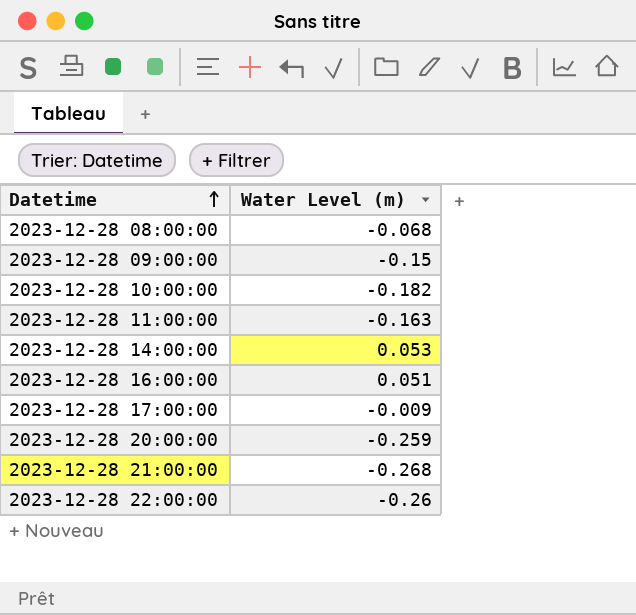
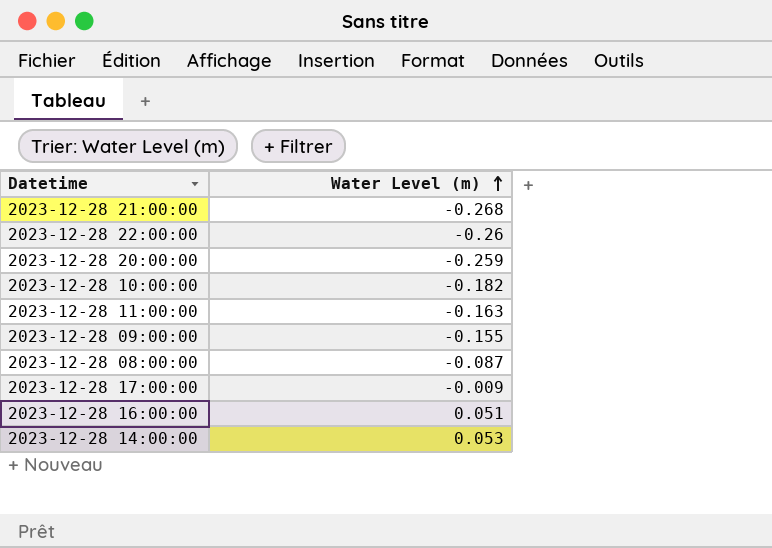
row order: Datetime ascending -> Water Level (m) ascending
2023-12-28 09:00:00 | Water Level (m): -0.15 -> -0.155
2023-12-28 08:00:00 | Water Level (m): -0.068 -> -0.087

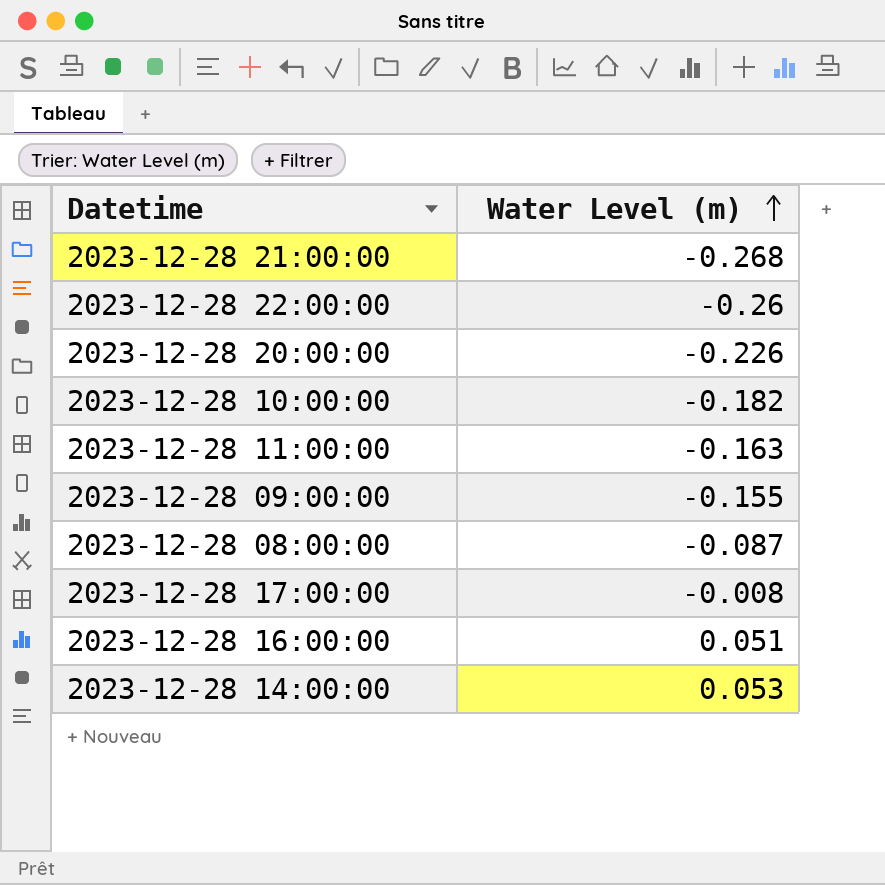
2023-12-28 20:00:00 | Water Level (m): -0.259 -> -0.226
2023-12-28 17:00:00 | Water Level (m): -0.009 -> -0.008

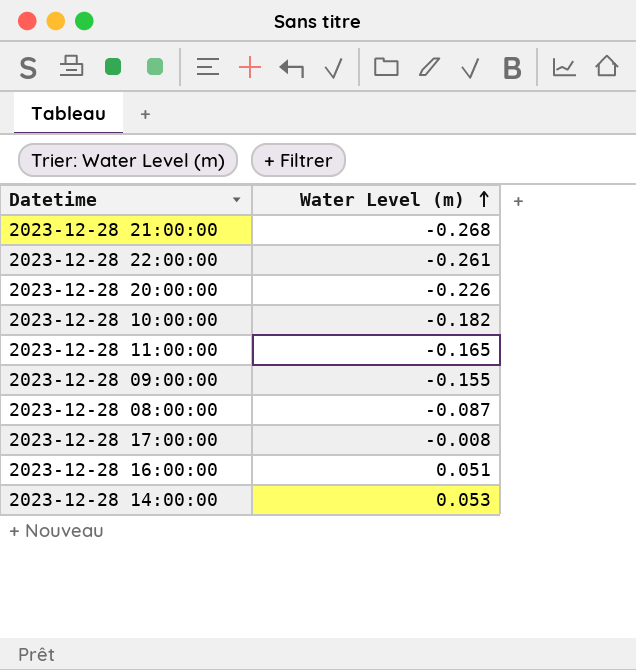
2023-12-28 22:00:00 | Water Level (m): -0.26 -> -0.261
2023-12-28 11:00:00 | Water Level (m): -0.163 -> -0.165

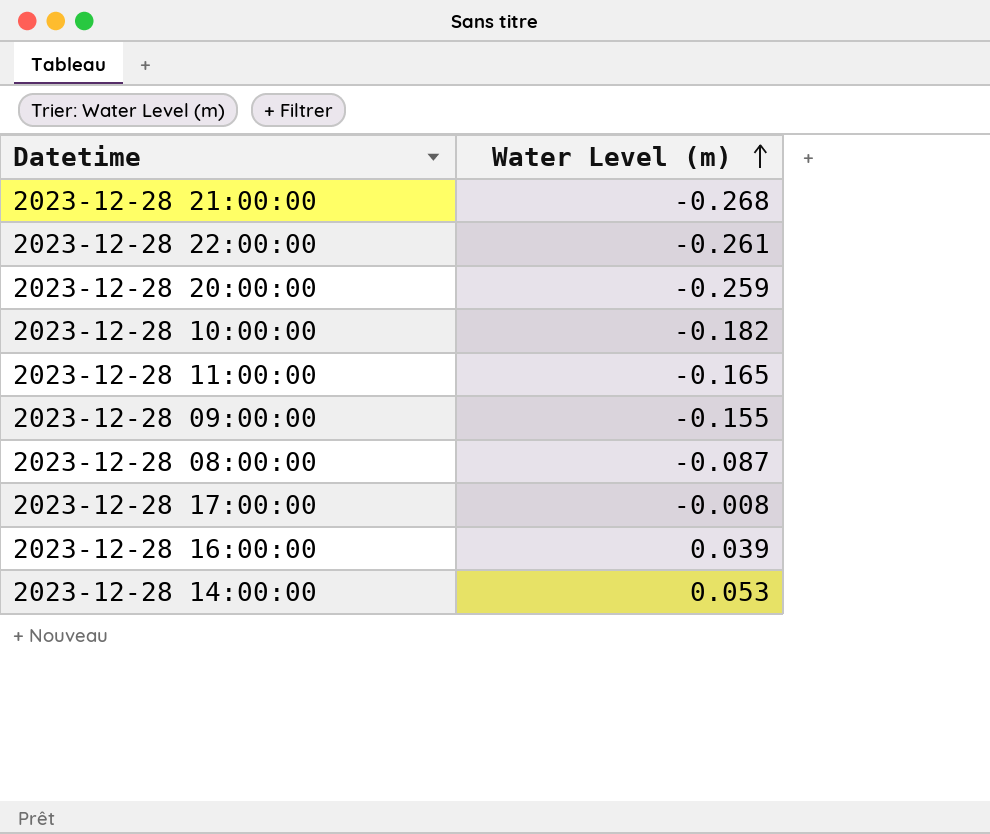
2023-12-28 20:00:00 | Water Level (m): -0.226 -> -0.259
2023-12-28 16:00:00 | Water Level (m): 0.051 -> 0.039

